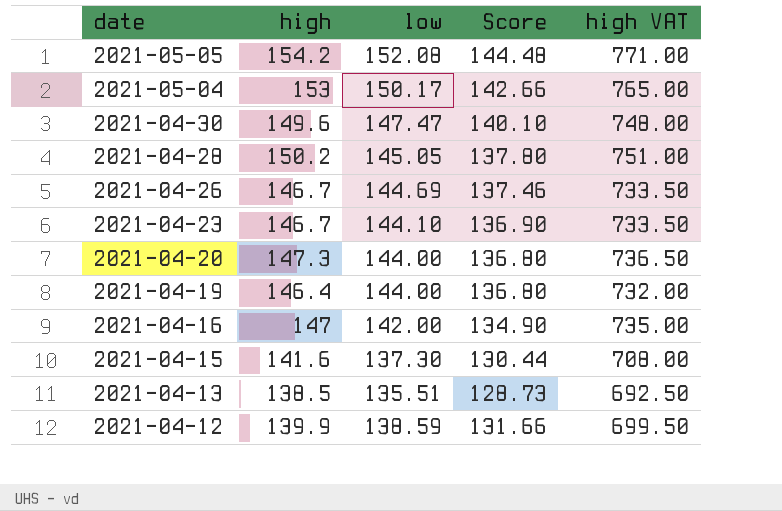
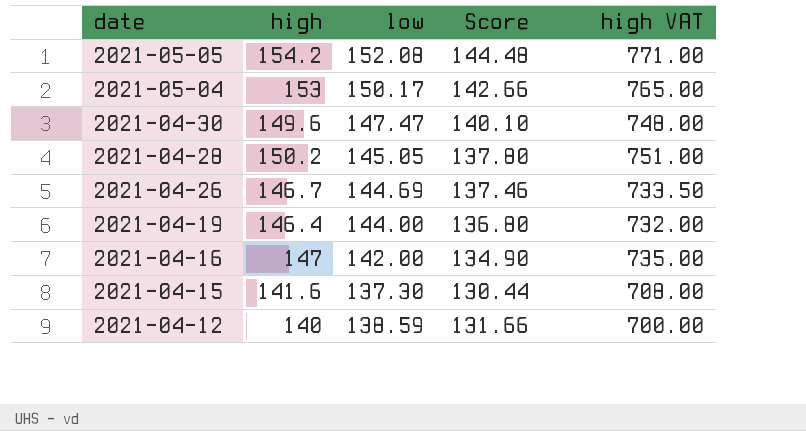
row 2021-04-23: 146.7 | 144.10 | 136.90 | 733.50 -> none
row 2021-04-20: 147.3 | 144.00 | 136.80 | 736.50 -> none
row 2021-04-13: 138.5 | 135.51 | 128.73 | 692.50 -> none
2021-04-12 | high: 139.9 -> 140
2021-04-12 | high VAT: 699.50 -> 700.00

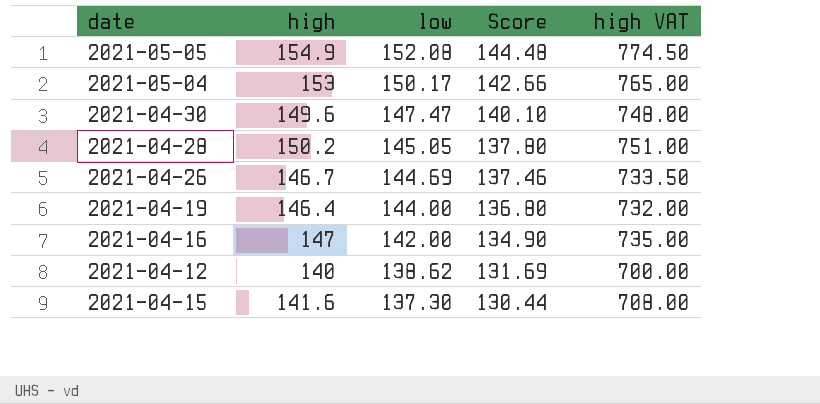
row order: date descending -> low descending
2021-05-05 | high: 154.2 -> 154.9
2021-05-05 | high VAT: 771.00 -> 774.50
2021-04-12 | low: 138.59 -> 138.62
2021-04-12 | Score: 131.66 -> 131.69

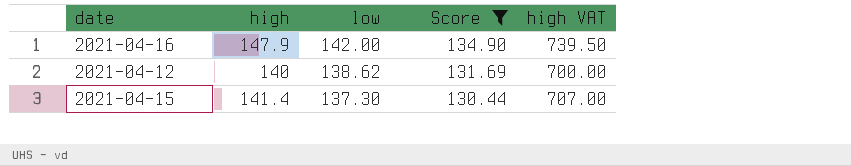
filter: none -> Score <= 134.90
2021-04-16 | high: 147 -> 147.9
2021-04-16 | high VAT: 735.00 -> 739.50
2021-04-15 | high: 141.6 -> 141.4
2021-04-15 | high VAT: 708.00 -> 707.00

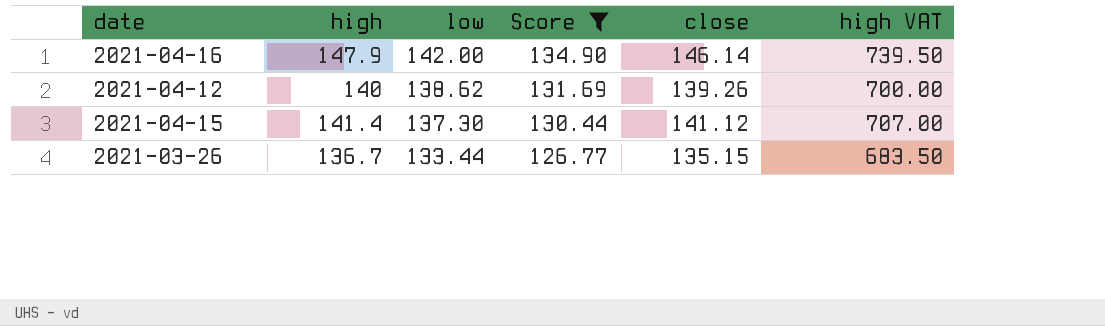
column close | position: none -> 5
row 2021-03-26: none -> 136.7 | 133.44 | 126.77 | 135.15 | 683.50

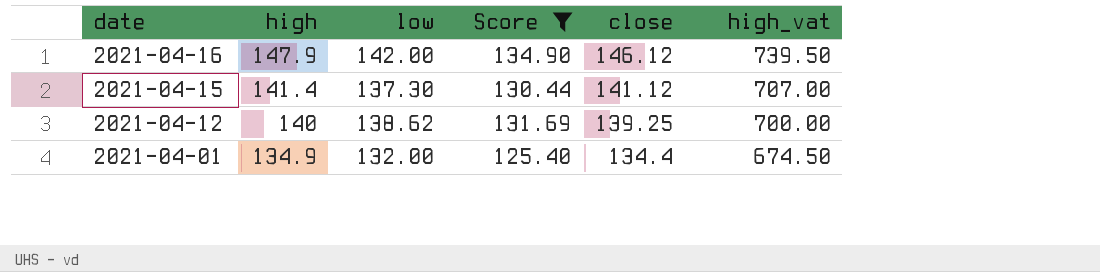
row order: low descending -> date descending
column name: high VAT -> high_vat
row 2021-03-26: 136.7 | 133.44 | 126.77 | 135.15 | 683.50 -> none
2021-04-16 | close: 146.14 -> 146.12
2021-04-12 | close: 139.26 -> 139.25
row 2021-04-01: none -> 134.9 | 132.00 | 125.40 | 134.4 | 674.50

